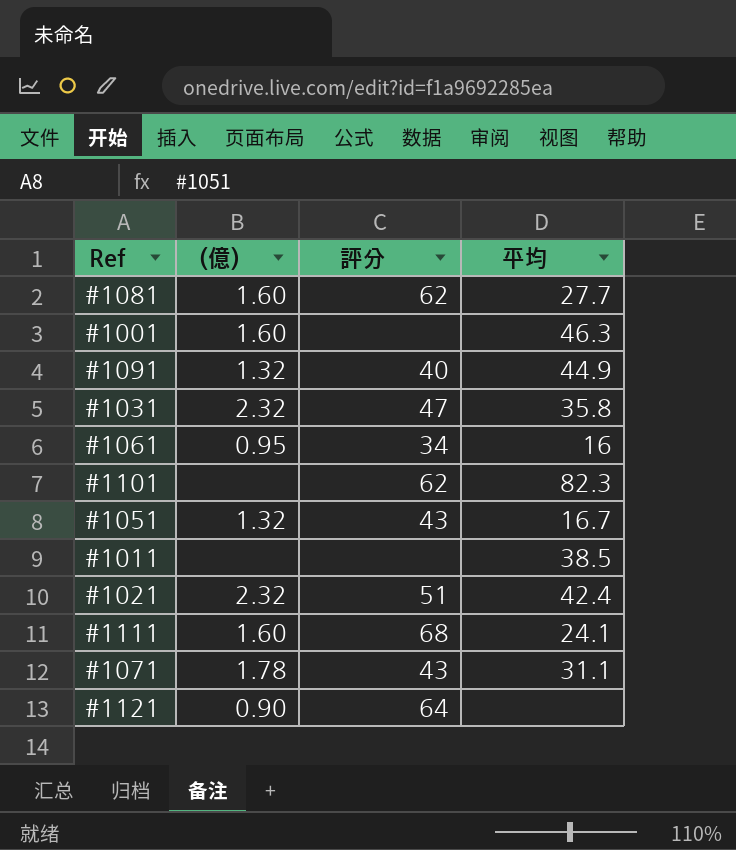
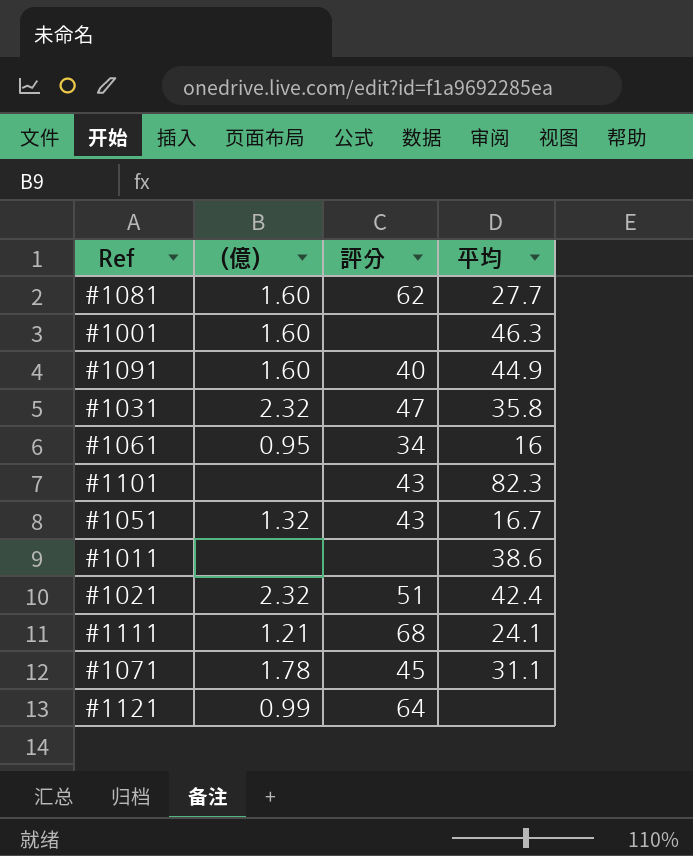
#1091 | (億): 1.32 -> 1.60
#1101 | 評分: 62 -> 43
#1011 | 平均: 38.5 -> 38.6
#1111 | (億): 1.60 -> 1.21
#1071 | 評分: 43 -> 45
#1121 | (億): 0.90 -> 0.99

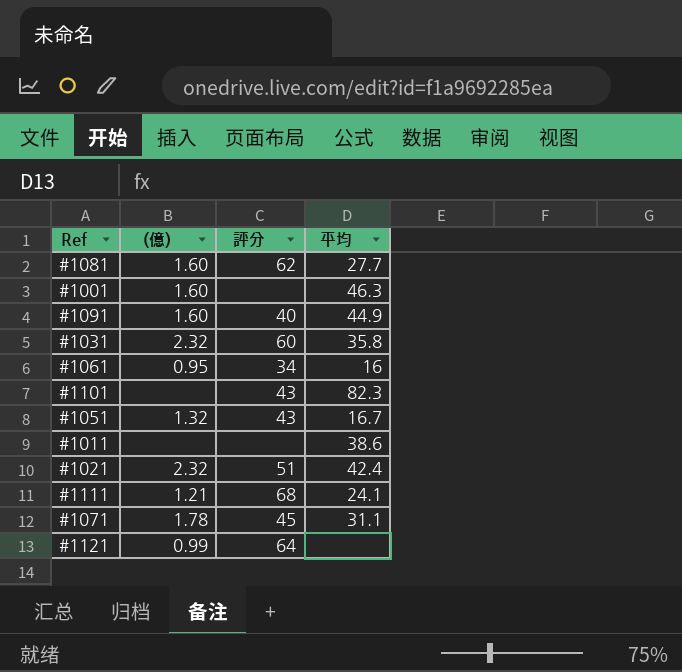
#1031 | 評分: 47 -> 60

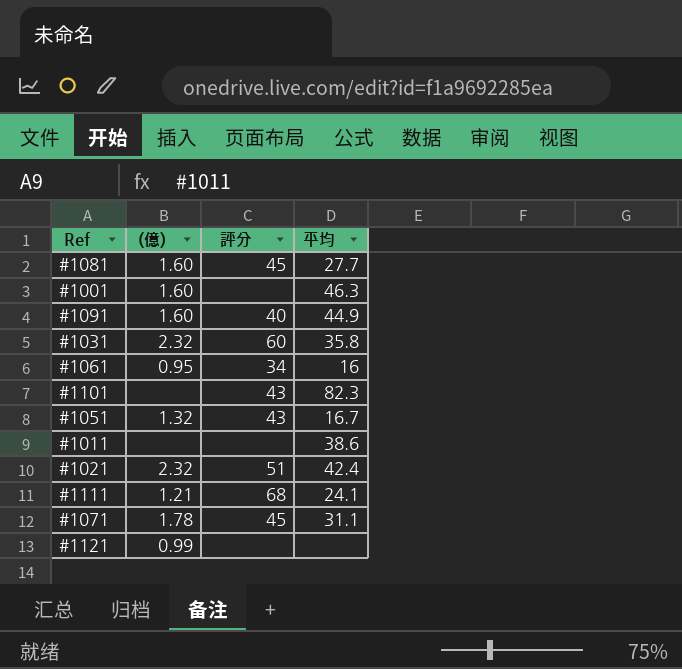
#1081 | 評分: 62 -> 45
#1121 | 評分: 64 -> none

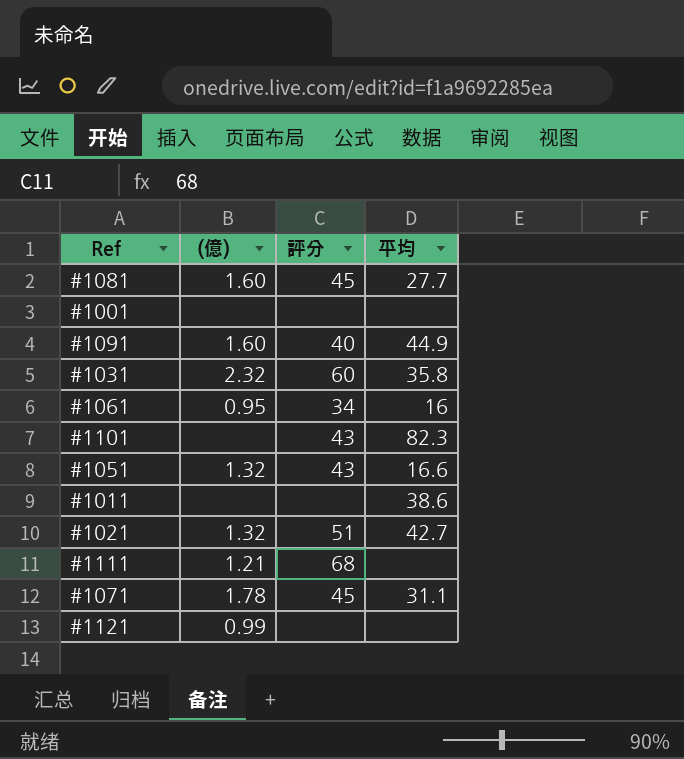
#1001 | (億): 1.60 -> none
#1001 | 平均: 46.3 -> none
#1051 | 平均: 16.7 -> 16.6
#1021 | (億): 2.32 -> 1.32
#1021 | 平均: 42.4 -> 42.7
#1111 | 平均: 24.1 -> none

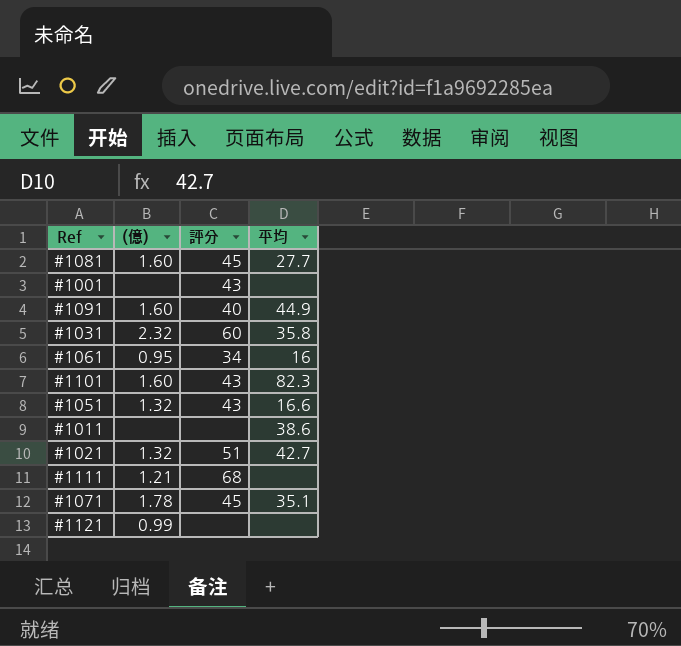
#1001 | 評分: none -> 43
#1101 | (億): none -> 1.60
#1071 | 平均: 31.1 -> 35.1

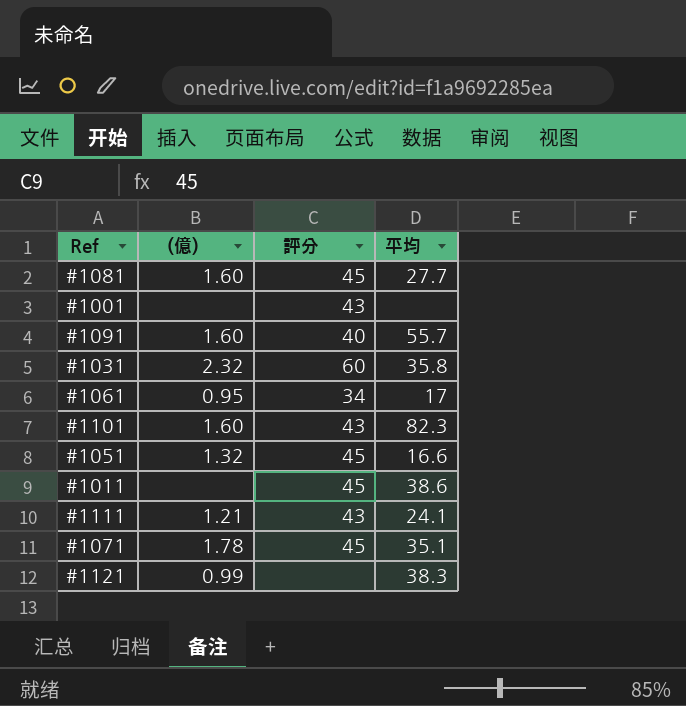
row #1021: 1.32 | 51 | 42.7 -> none
#1091 | 平均: 44.9 -> 55.7
#1061 | 平均: 16 -> 17
#1051 | 評分: 43 -> 45
#1011 | 評分: none -> 45
#1111 | 評分: 68 -> 43
#1111 | 平均: none -> 24.1
#1121 | 平均: none -> 38.3

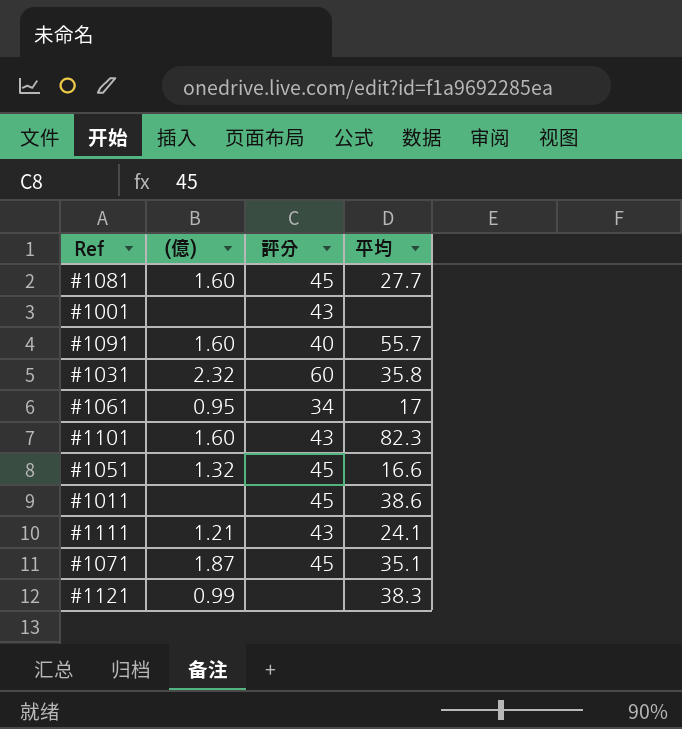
#1071 | (億): 1.78 -> 1.87

